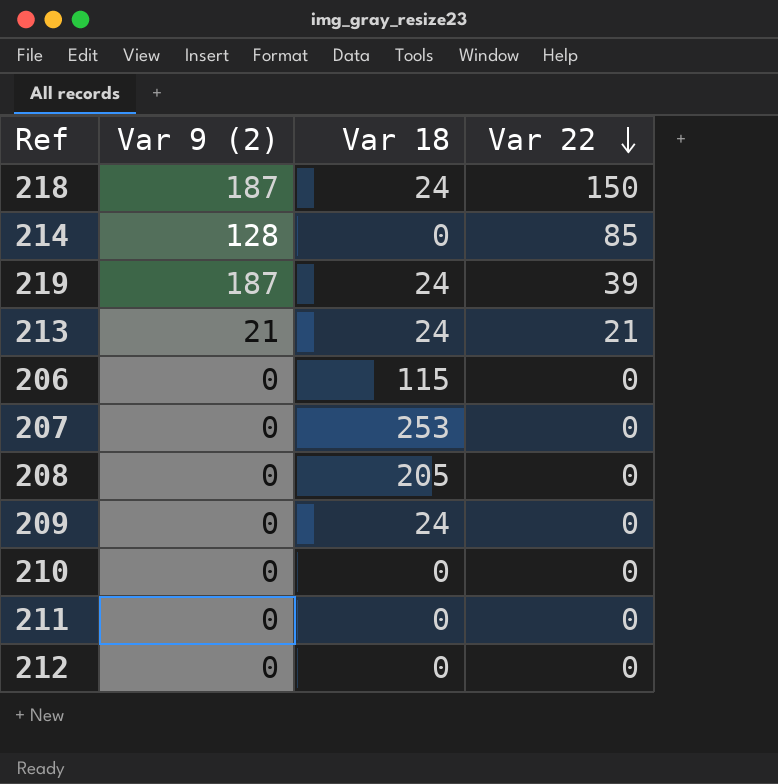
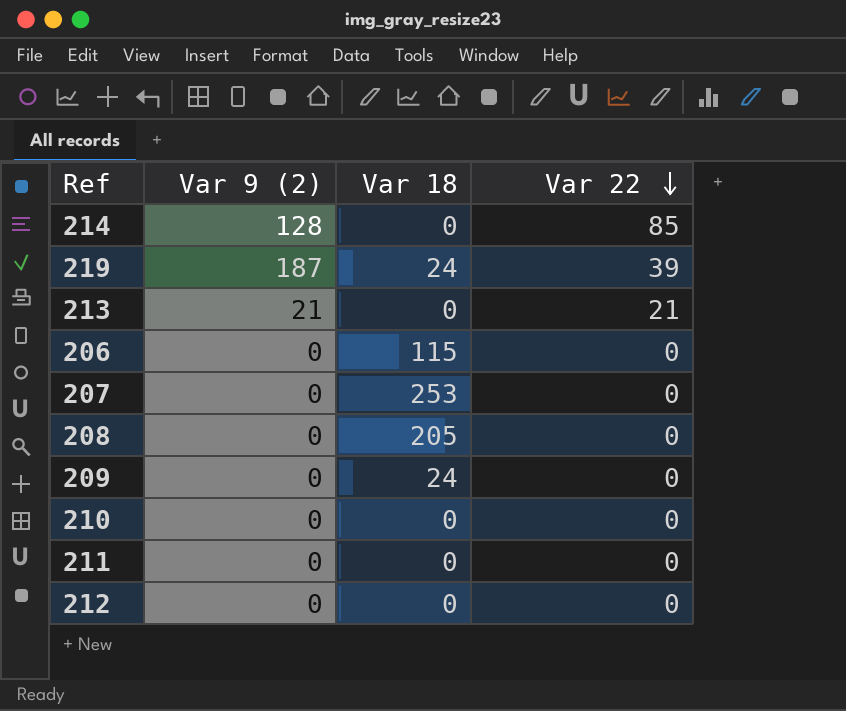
row 218: 187 | 24 | 150 -> none
213 | Var 18: 24 -> 0

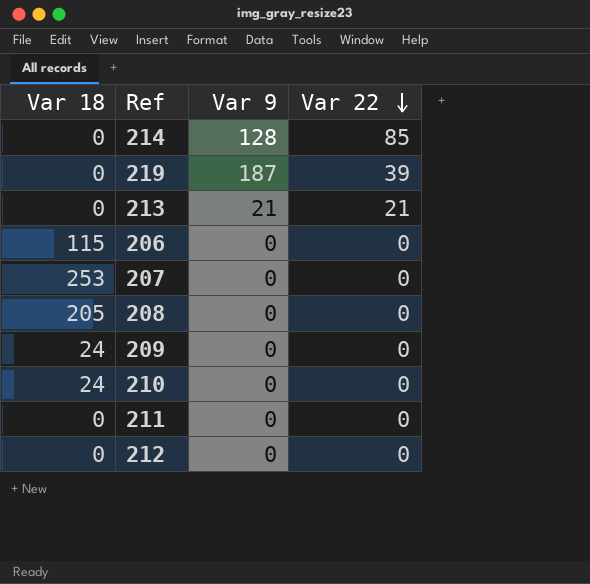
column Var 18 | position: 3 -> 1
column name: Var 9 (2) -> Var 9
219 | Var 18: 24 -> 0
210 | Var 18: 0 -> 24

